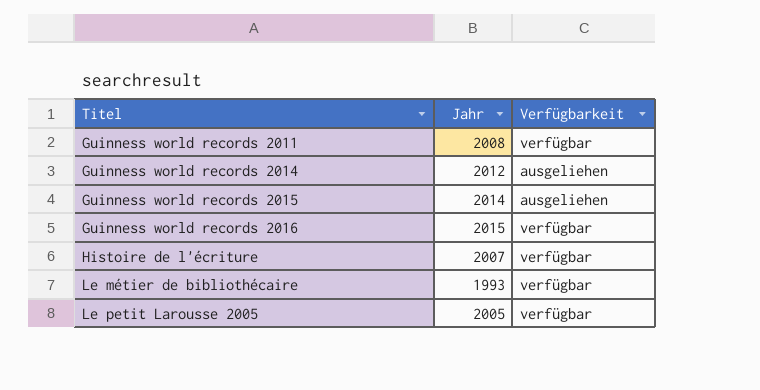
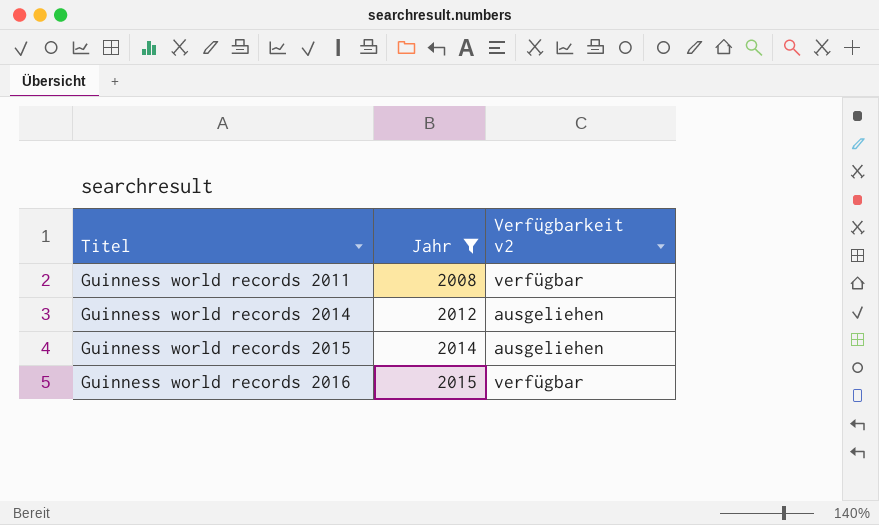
filter: none -> Jahr >= 2008
column name: Verfügbarkeit -> Verfügbarkeit v2

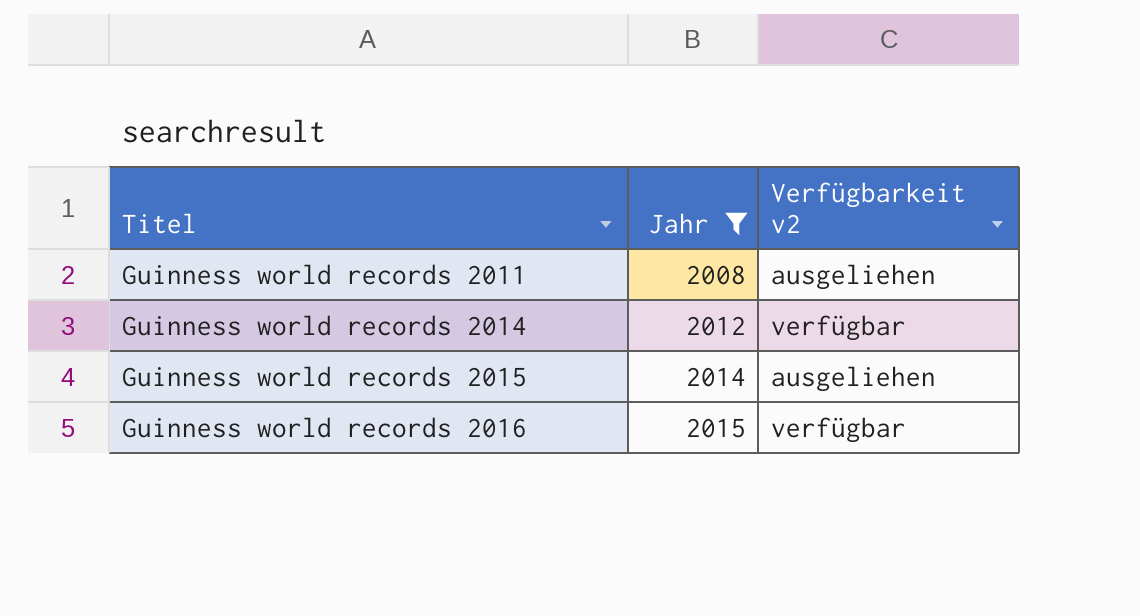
Guinness world records 2011 | Verfügbarkeit v2: verfügbar -> ausgeliehen
Guinness world records 2014 | Verfügbarkeit v2: ausgeliehen -> verfügbar

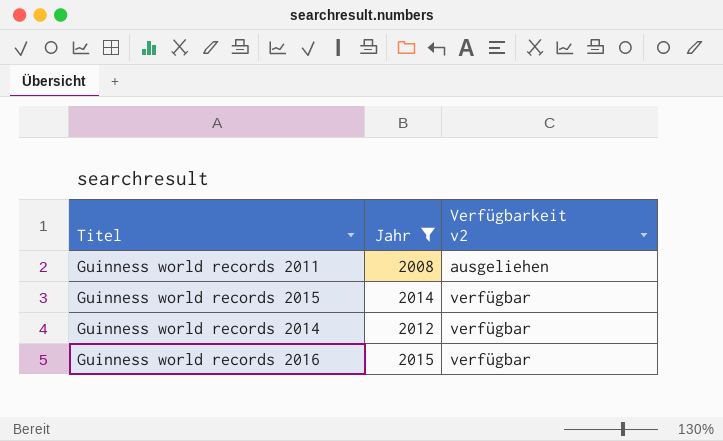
row order: Titel ascending -> Verfügbarkeit v2 ascending
Guinness world records 2015 | Verfügbarkeit v2: ausgeliehen -> verfügbar

